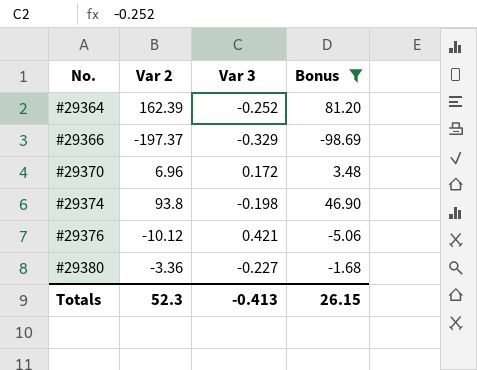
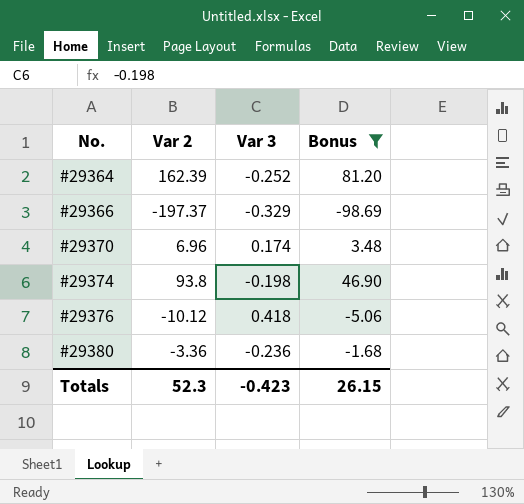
#29370 | Var 3: 0.172 -> 0.174
#29376 | Var 3: 0.421 -> 0.418
#29380 | Var 3: -0.227 -> -0.236
Totals | Var 3: -0.413 -> -0.423

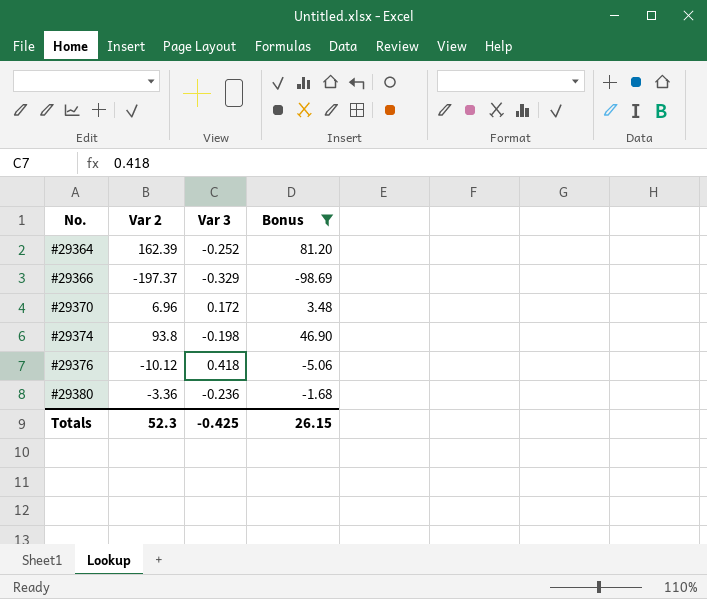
#29370 | Var 3: 0.174 -> 0.172
Totals | Var 3: -0.423 -> -0.425

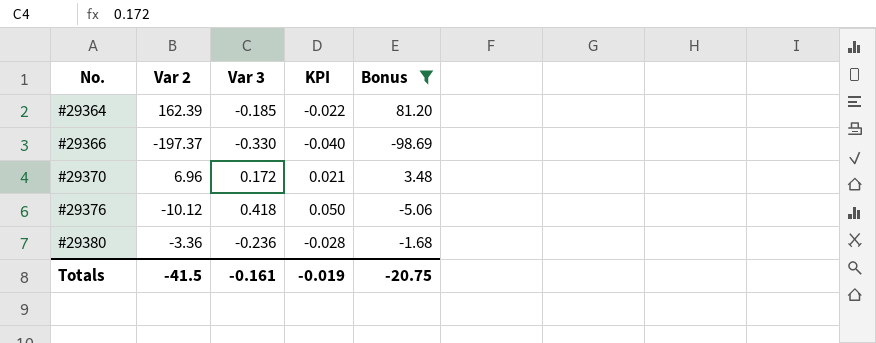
column KPI | formula: none -> [Var 3] * 0.12
row #29374: 93.8 | -0.198 | 46.90 -> none
#29364 | Var 3: -0.252 -> -0.185
#29366 | Var 3: -0.329 -> -0.330
Totals | Var 2: 52.3 -> -41.5
Totals | Var 3: -0.425 -> -0.161
Totals | Bonus: 26.15 -> -20.75

